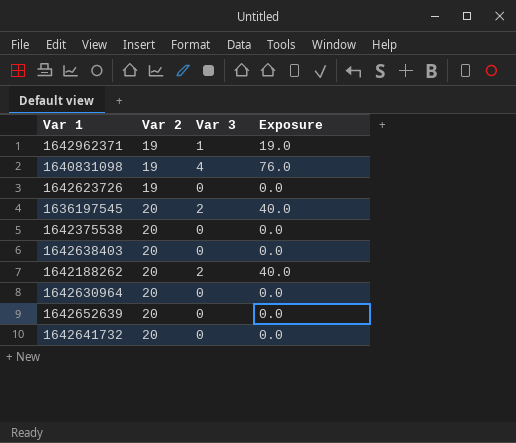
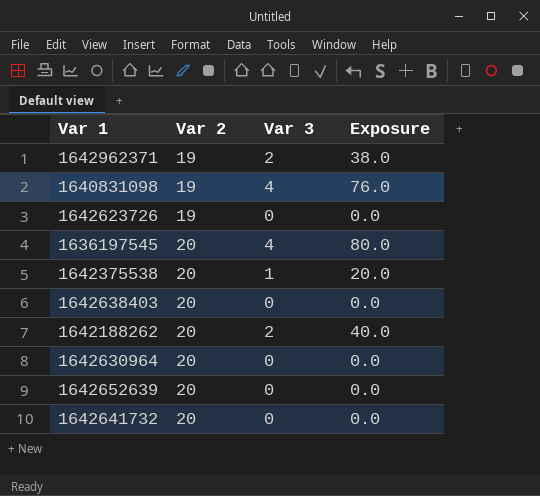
1642962371 | Var 3: 1 -> 2
1642962371 | Exposure: 19.0 -> 38.0
1636197545 | Var 3: 2 -> 4
1636197545 | Exposure: 40.0 -> 80.0
1642375538 | Var 3: 0 -> 1
1642375538 | Exposure: 0.0 -> 20.0

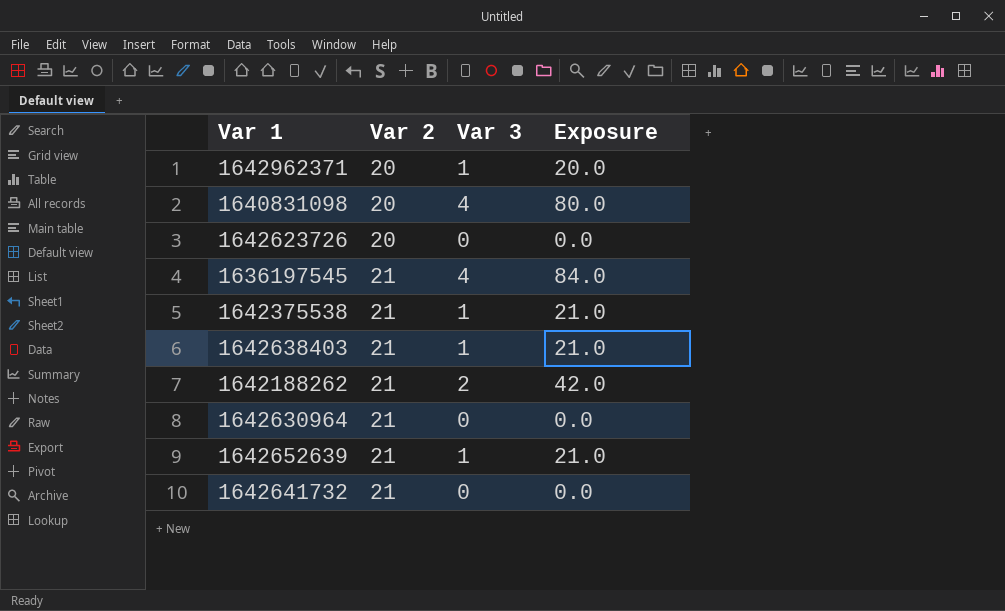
1642962371 | Var 2: 19 -> 20
1642962371 | Var 3: 2 -> 1
1642962371 | Exposure: 38.0 -> 20.0
1640831098 | Var 2: 19 -> 20
1640831098 | Exposure: 76.0 -> 80.0
1642623726 | Var 2: 19 -> 20
1636197545 | Var 2: 20 -> 21
1636197545 | Exposure: 80.0 -> 84.0
1642375538 | Var 2: 20 -> 21
1642375538 | Exposure: 20.0 -> 21.0
1642638403 | Var 2: 20 -> 21
1642638403 | Var 3: 0 -> 1
1642638403 | Exposure: 0.0 -> 21.0
1642188262 | Var 2: 20 -> 21
1642188262 | Exposure: 40.0 -> 42.0
1642630964 | Var 2: 20 -> 21
1642652639 | Var 2: 20 -> 21
1642652639 | Var 3: 0 -> 1
1642652639 | Exposure: 0.0 -> 21.0
1642641732 | Var 2: 20 -> 21

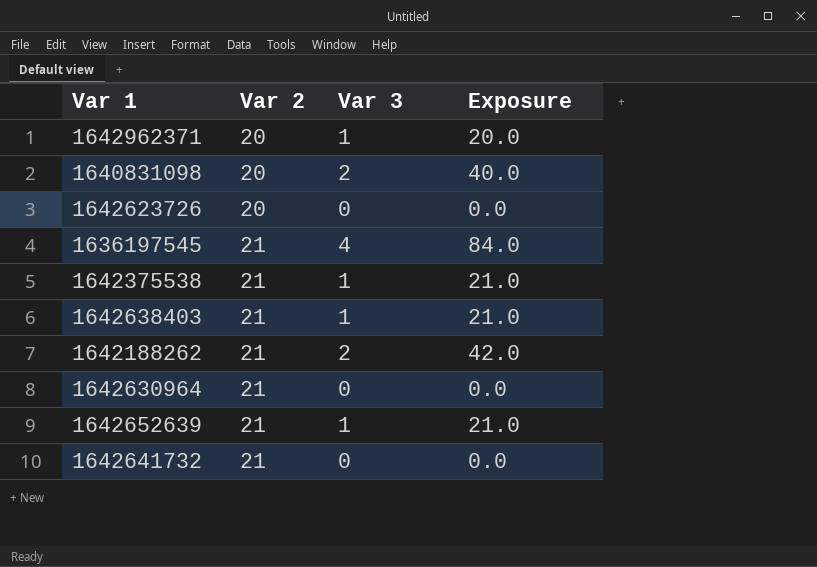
1640831098 | Var 3: 4 -> 2
1640831098 | Exposure: 80.0 -> 40.0

